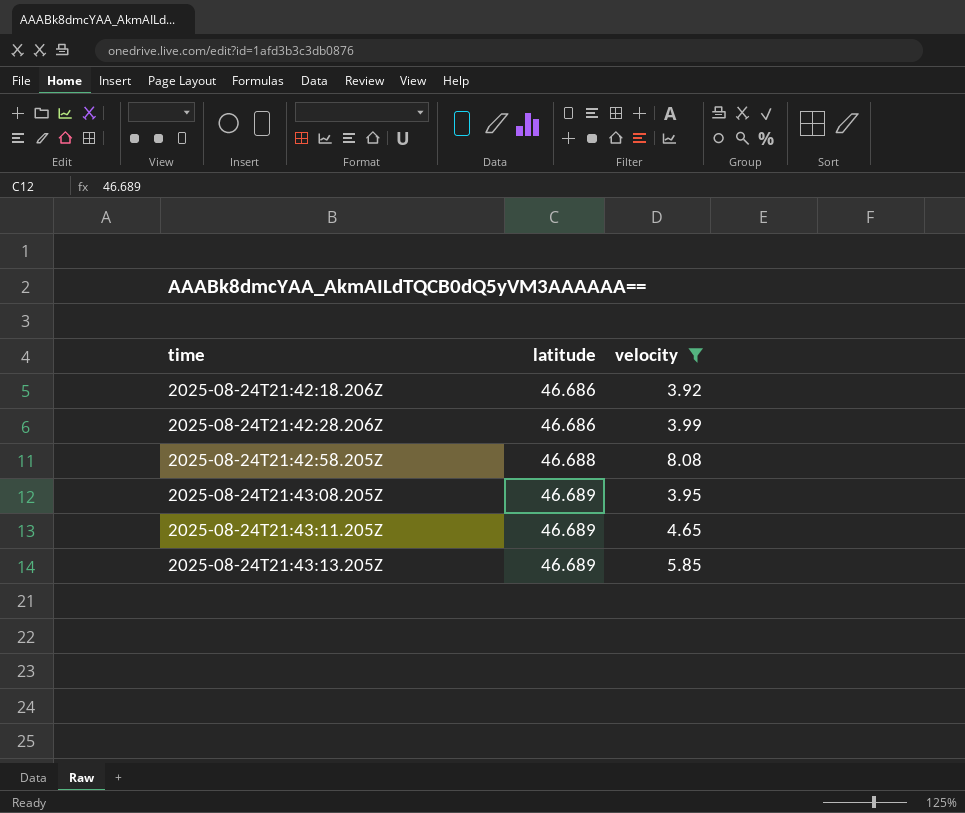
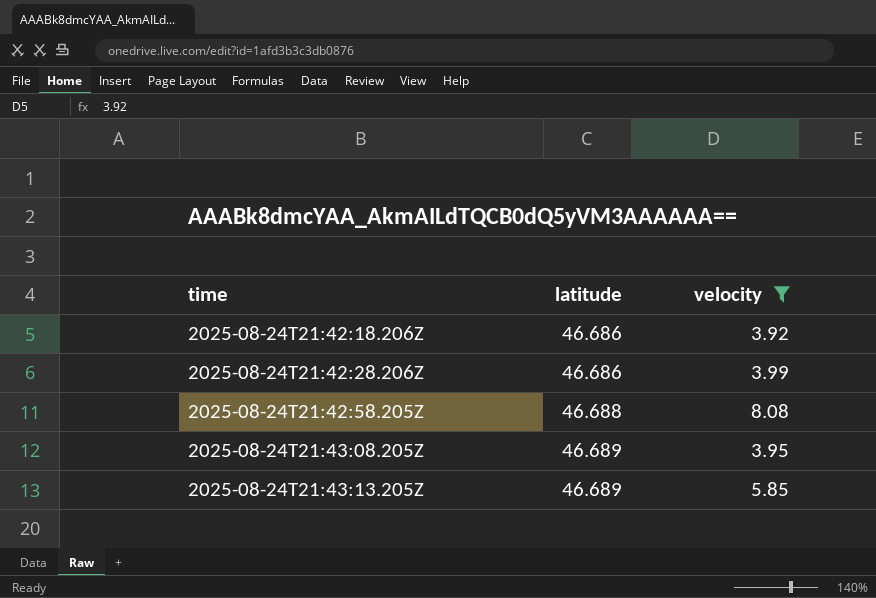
row 2025-08-24T21:43:11.205Z: 46.689 | 4.65 -> none

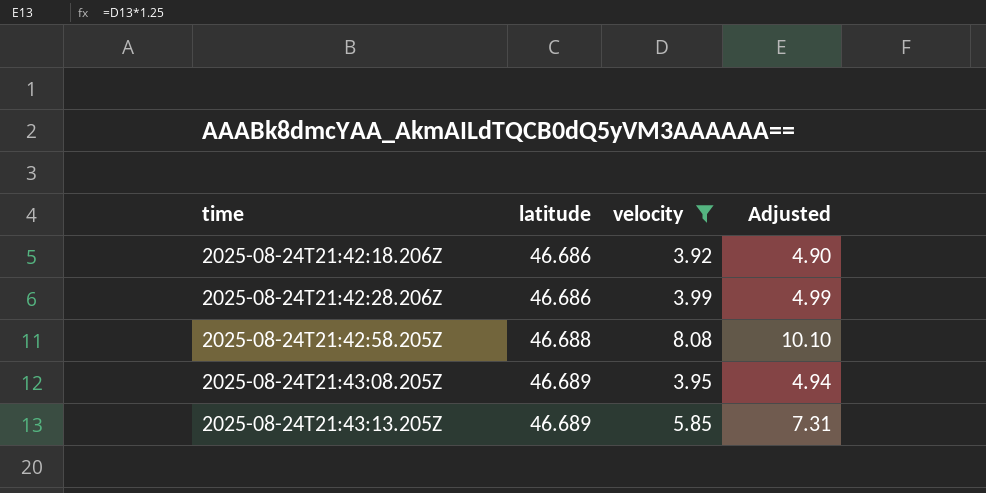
column Adjusted | formula: none -> [velocity] * 1.25

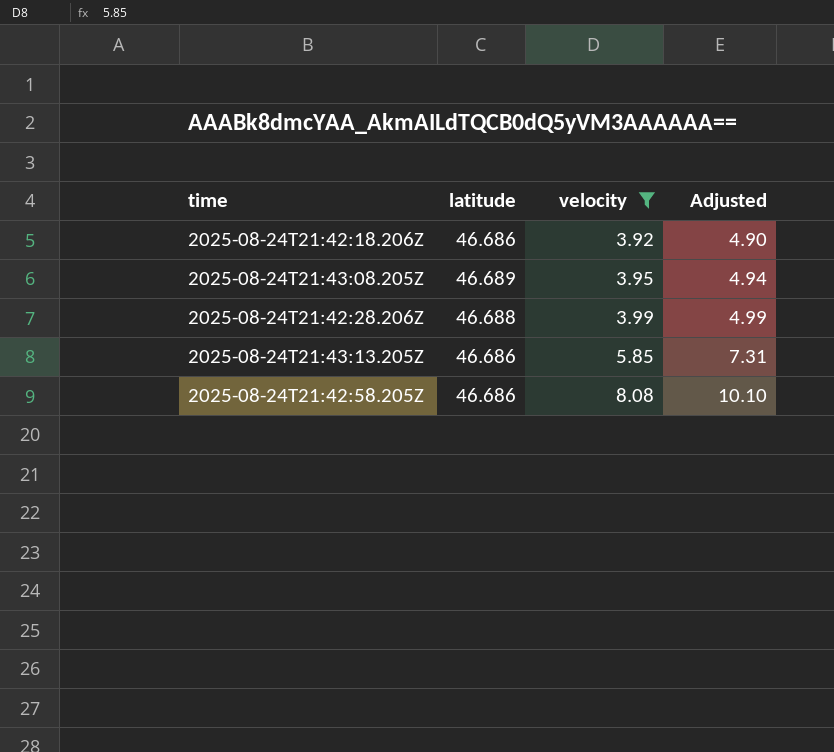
row order: time ascending -> velocity ascending
2025-08-24T21:42:28.206Z | latitude: 46.686 -> 46.688
2025-08-24T21:43:13.205Z | latitude: 46.689 -> 46.686
2025-08-24T21:42:58.205Z | latitude: 46.688 -> 46.686

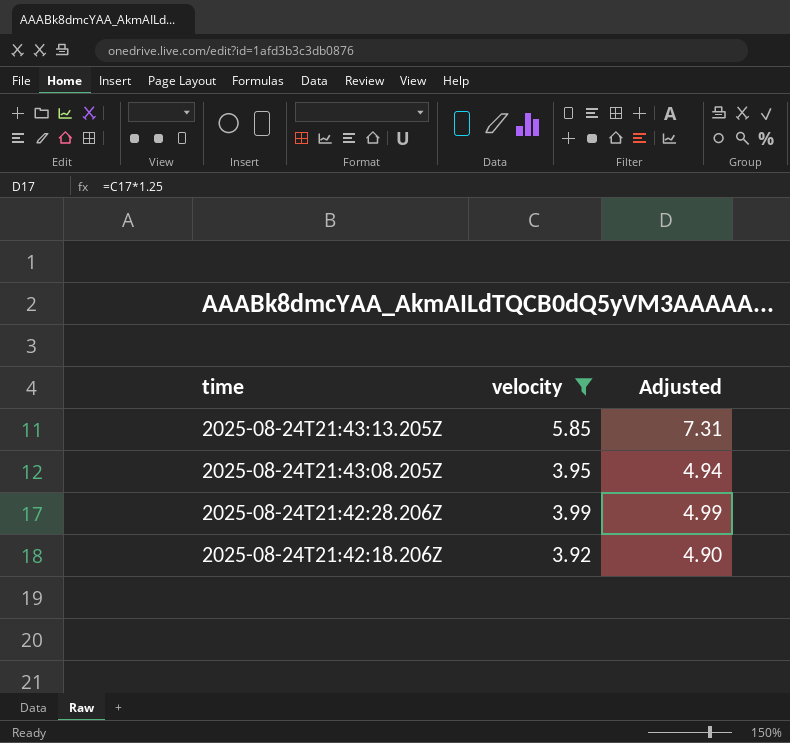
row order: velocity ascending -> time descending
column latitude | position: 2 -> none
row 2025-08-24T21:42:58.205Z: 46.686 | 8.08 | 10.10 -> none

